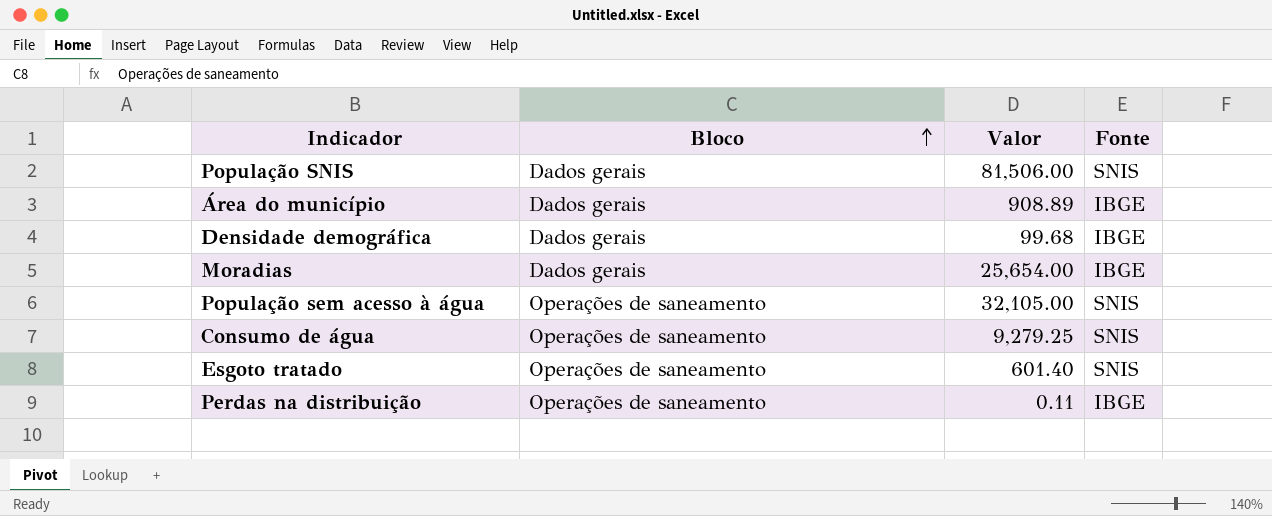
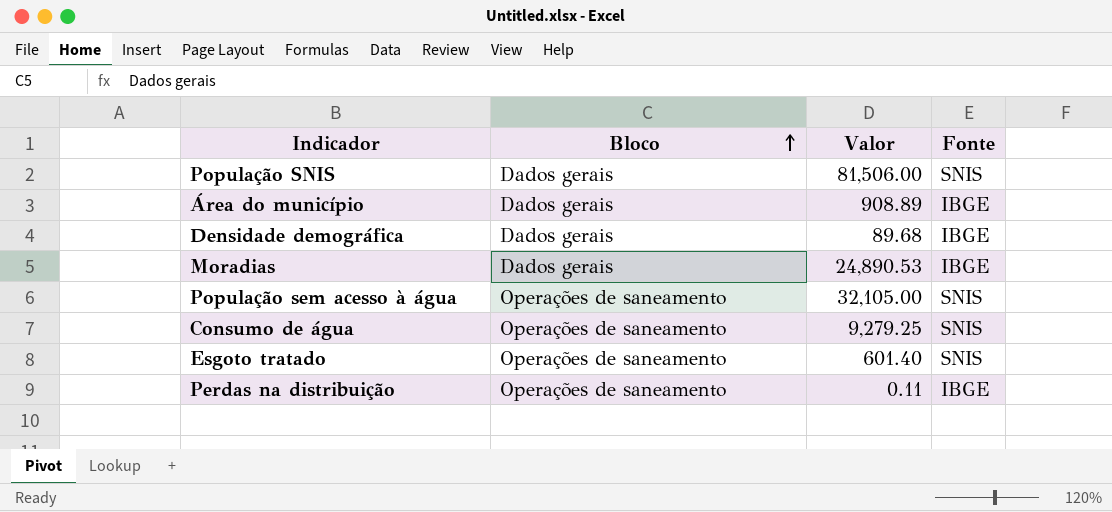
Densidade demográfica | Valor: 99.68 -> 89.68
Moradias | Valor: 25,654.00 -> 24,890.53

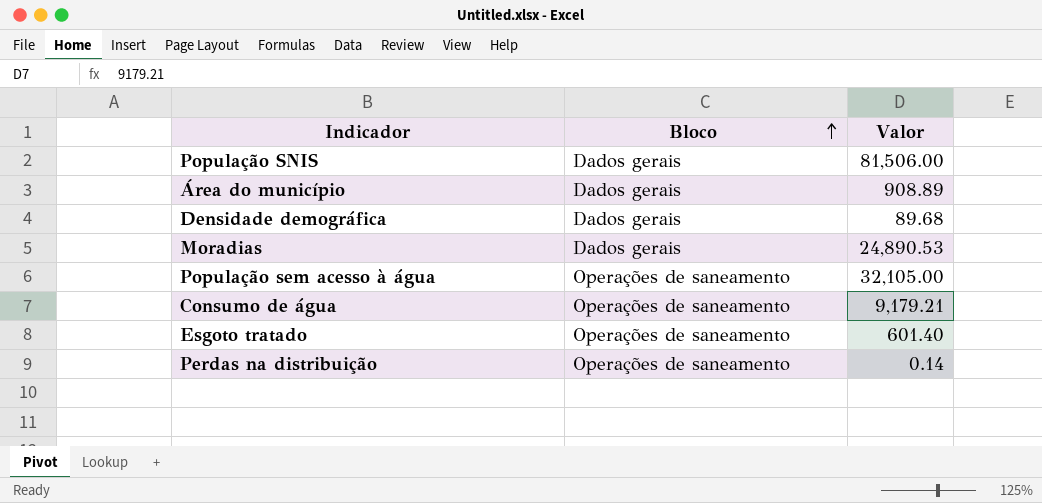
column Fonte | position: 4 -> none
Consumo de água | Valor: 9,279.25 -> 9,179.21
Perdas na distribuição | Valor: 0.11 -> 0.14

